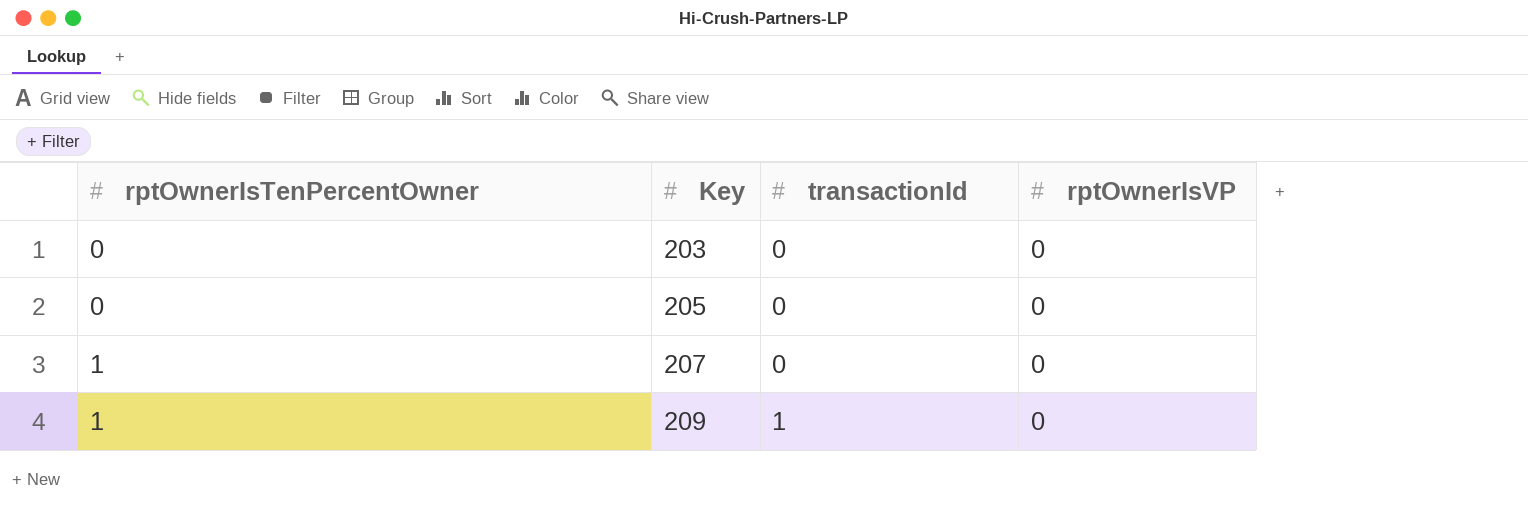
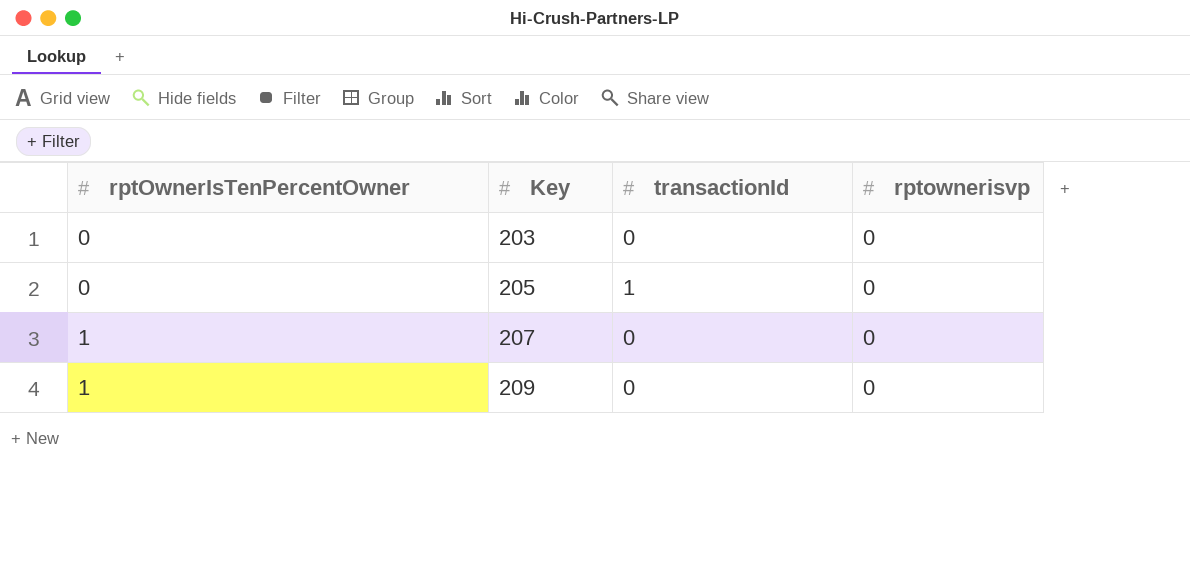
column name: rptOwnerIsVP -> rptownerisvp
205 | transactionId: 0 -> 1
209 | transactionId: 1 -> 0

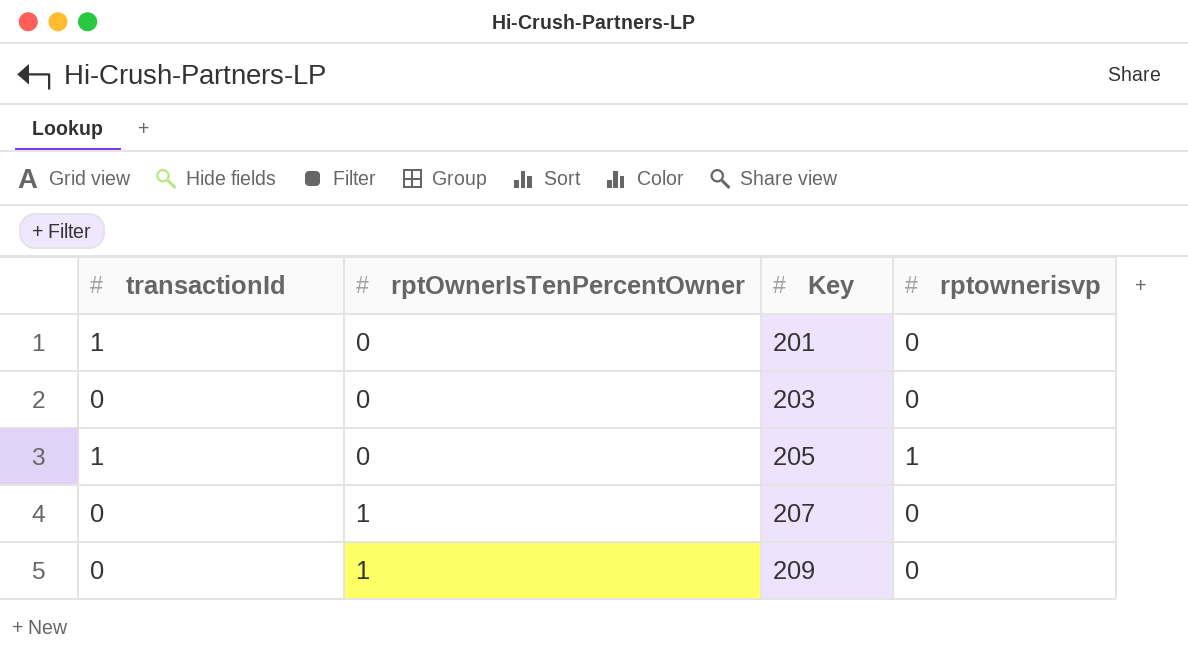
column transactionId | position: 3 -> 1
row 201: none -> 1 | 0 | 0
205 | rptownerisvp: 0 -> 1

